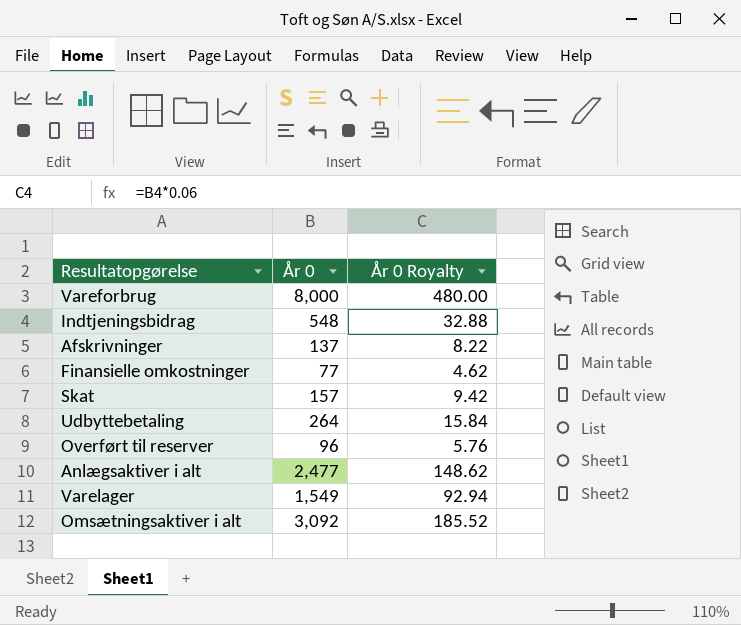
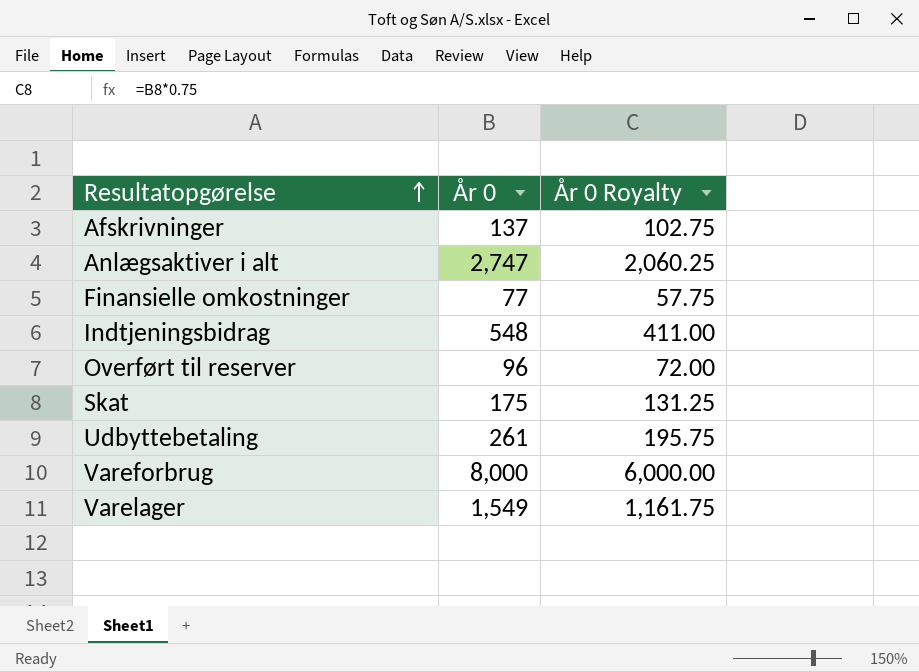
row order: none -> Resultatopgørelse ascending
column År 0 Royalty | formula: [År 0] * 0.06 -> [År 0] * 0.75
row Omsætningsaktiver i alt: 3,092 | 185.52 -> none
Anlægsaktiver i alt | År 0: 2,477 -> 2,747
Skat | År 0: 157 -> 175
Udbyttebetaling | År 0: 264 -> 261

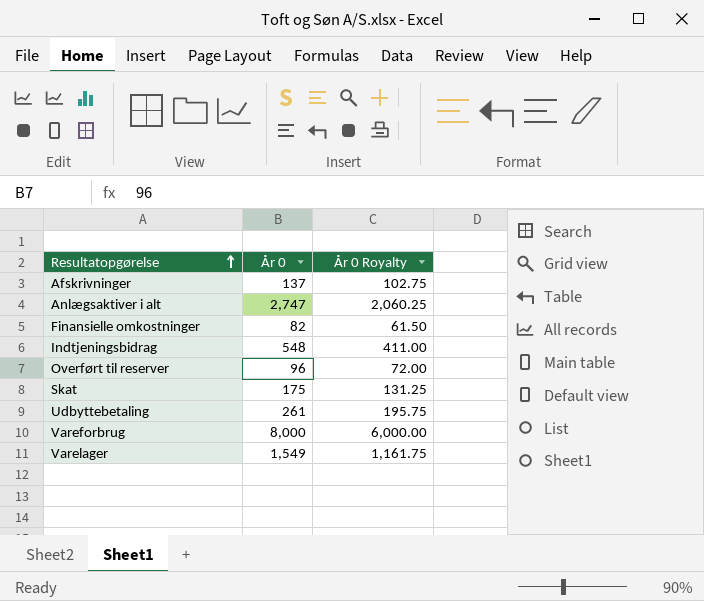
Finansielle omkostninger | År 0: 77 -> 82
Finansielle omkostninger | År 0 Royalty: 57.75 -> 61.50

